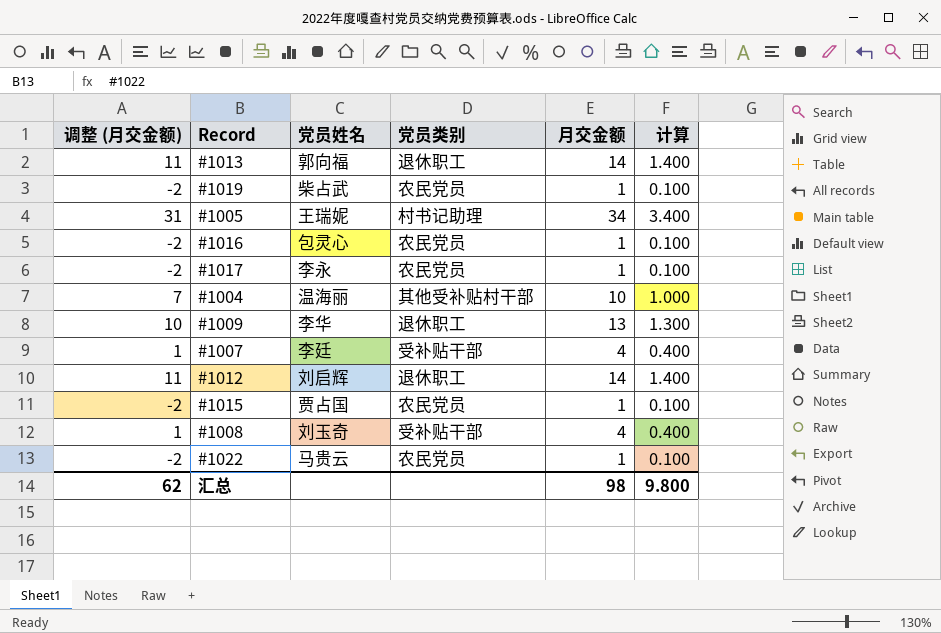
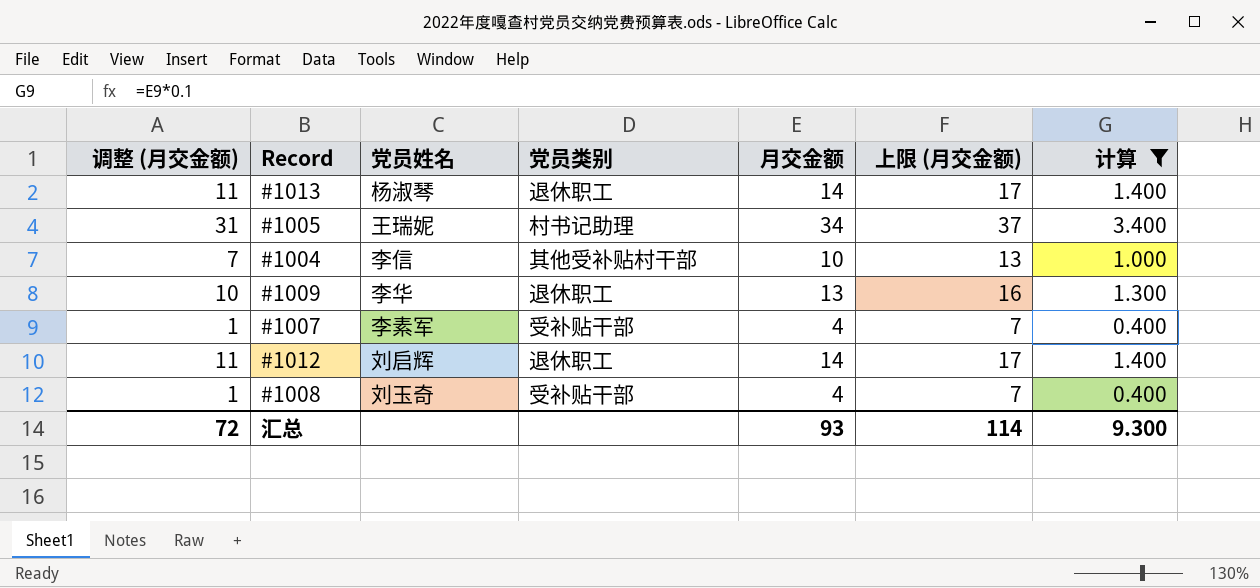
filter: none -> 计算 != 0.100
column 上限 (月交金额) | formula: none -> [月交金额] + 3
#1013 | 党员姓名: 郭向福 -> 杨淑琴
#1004 | 党员姓名: 温海丽 -> 李信
#1007 | 党员姓名: 李廷 -> 李素军
汇总 | 调整 (月交金额): 62 -> 72
汇总 | 月交金额: 98 -> 93
汇总 | 计算: 9.800 -> 9.300

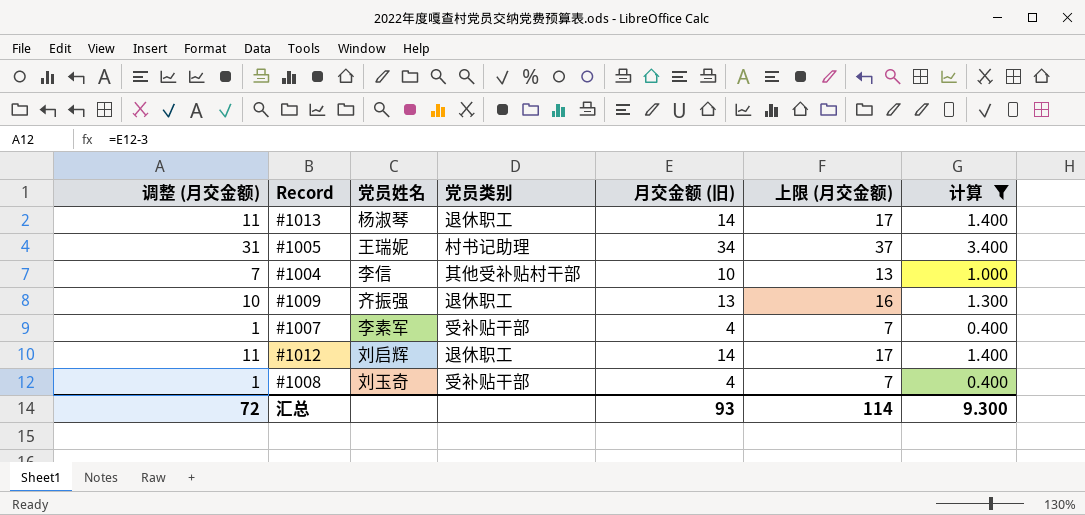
column name: 月交金额 -> 月交金额 (旧)
#1009 | 党员姓名: 李华 -> 齐振强

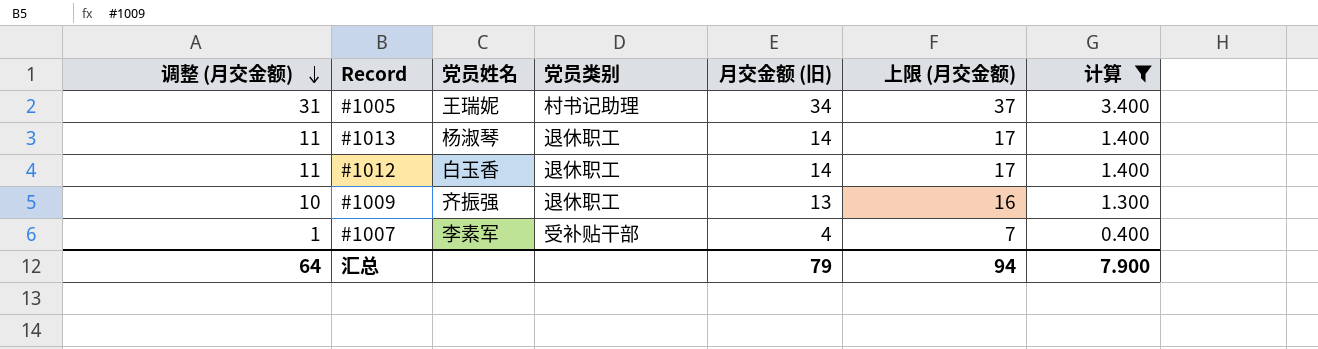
row order: none -> 调整 (月交金额) descending
row #1004: 7 | 李信 | 其他受补贴村干部 | 10 | 13 | 1.000 -> none
row #1008: 1 | 刘玉奇 | 受补贴干部 | 4 | 7 | 0.400 -> none
#1012 | 党员姓名: 刘启辉 -> 白玉香
汇总 | 调整 (月交金额): 72 -> 64
汇总 | 月交金额 (旧): 93 -> 79
汇总 | 上限 (月交金额): 114 -> 94
汇总 | 计算: 9.300 -> 7.900

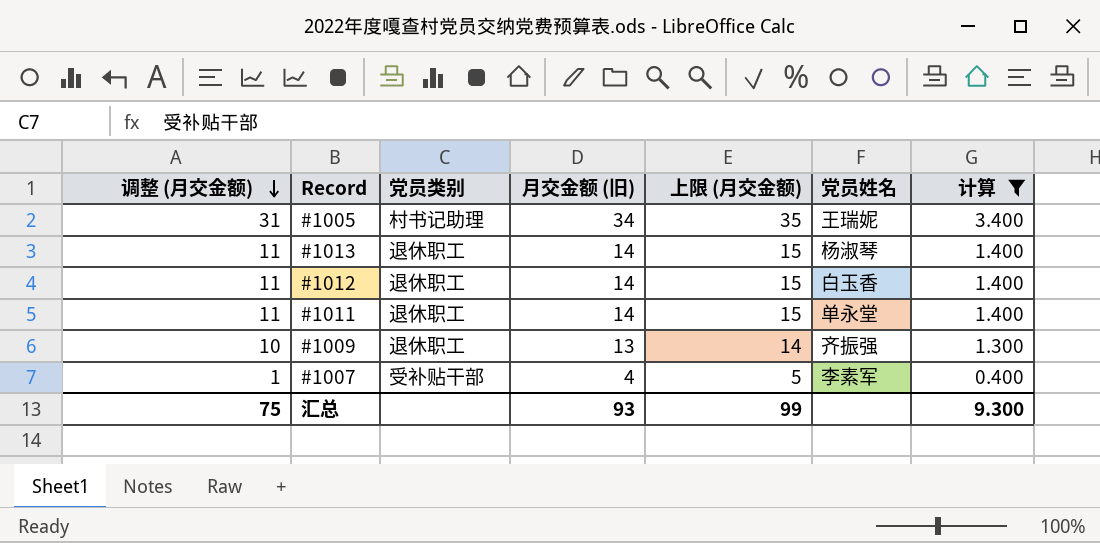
column 上限 (月交金额) | formula: [月交金额 (旧)] + 3 -> [月交金额 (旧)] + 1
column 党员姓名 | position: 3 -> 6
row #1011: none -> 11 | 退休职工 | 14 | 15 | 单永堂 | 1.400
汇总 | 调整 (月交金额): 64 -> 75
汇总 | 月交金额 (旧): 79 -> 93
汇总 | 上限 (月交金额): 94 -> 99
汇总 | 计算: 7.900 -> 9.300

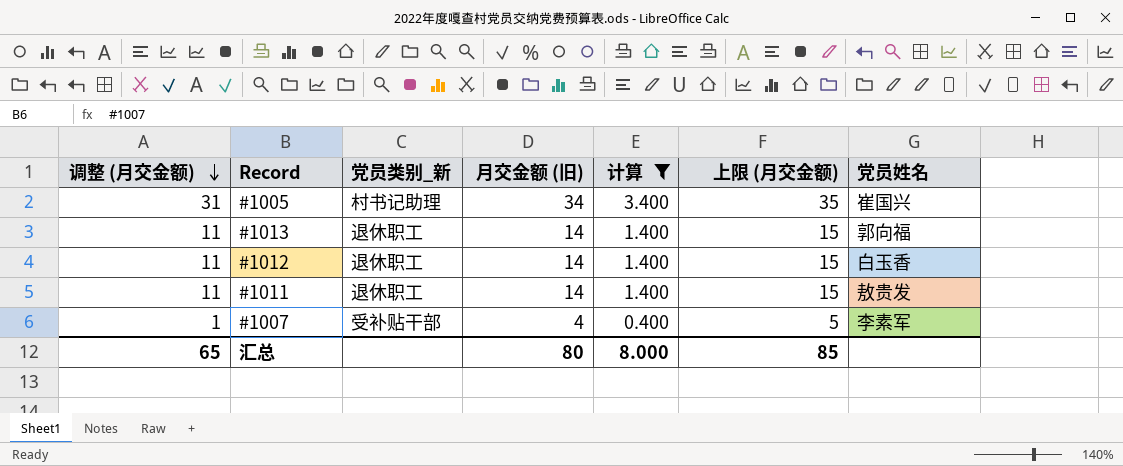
column name: 党员类别 -> 党员类别_新
column 计算 | position: 7 -> 5
row #1009: 10 | 退休职工 | 13 | 14 | 齐振强 | 1.300 -> none
#1005 | 党员姓名: 王瑞妮 -> 崔国兴
#1013 | 党员姓名: 杨淑琴 -> 郭向福
#1011 | 党员姓名: 单永堂 -> 敖贵发
汇总 | 调整 (月交金额): 75 -> 65
汇总 | 月交金额 (旧): 93 -> 80
汇总 | 计算: 9.300 -> 8.000
汇总 | 上限 (月交金额): 99 -> 85

